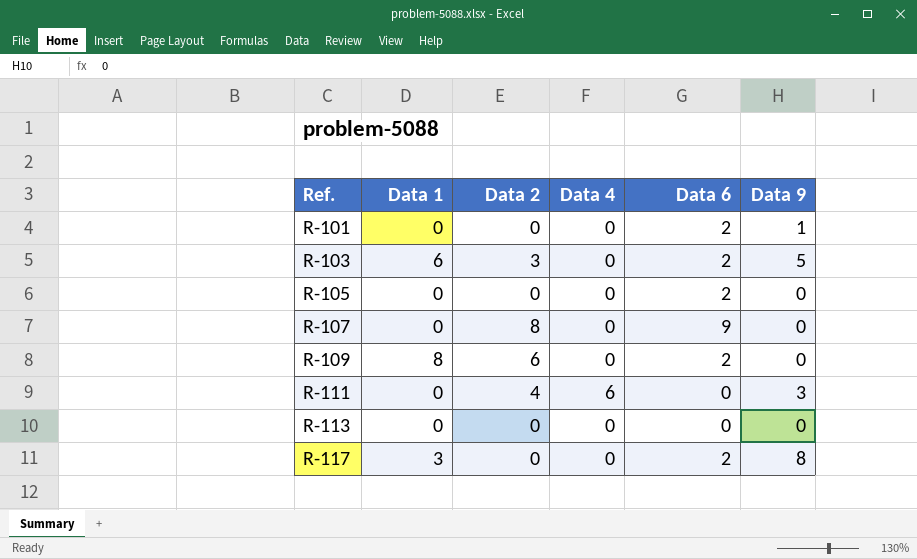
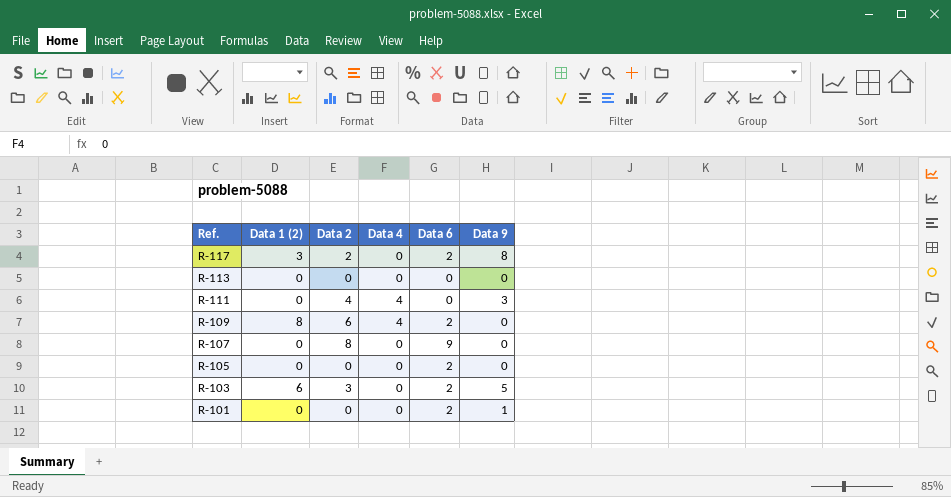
row order: Ref. ascending -> Ref. descending
column name: Data 1 -> Data 1 (2)
R-117 | Data 2: 0 -> 2
R-111 | Data 4: 6 -> 4
R-109 | Data 4: 0 -> 4

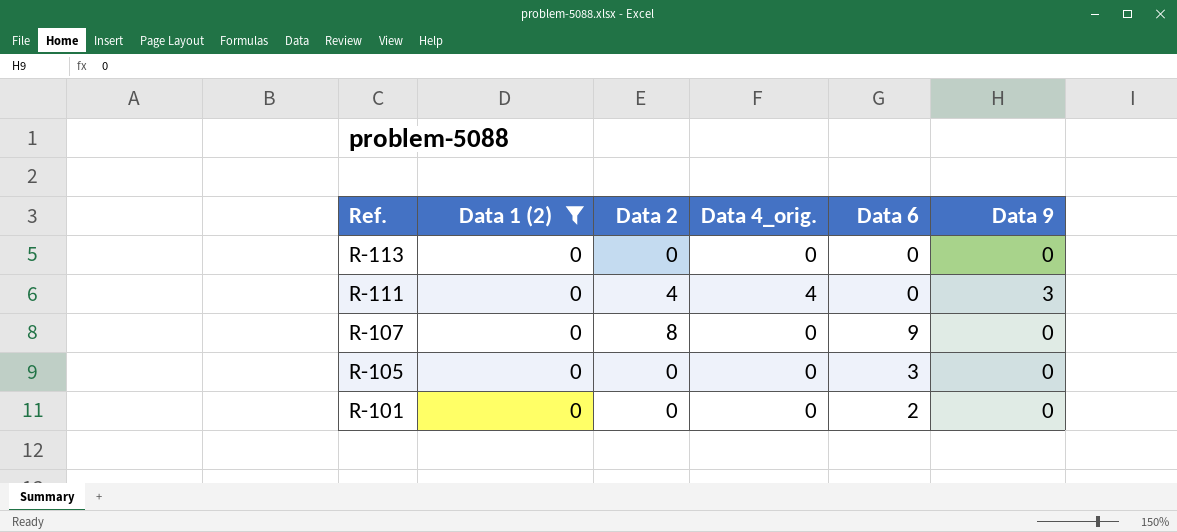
filter: none -> Data 1 (2) = 0
column name: Data 4 -> Data 4_orig.
R-105 | Data 6: 2 -> 3
R-101 | Data 9: 1 -> 0

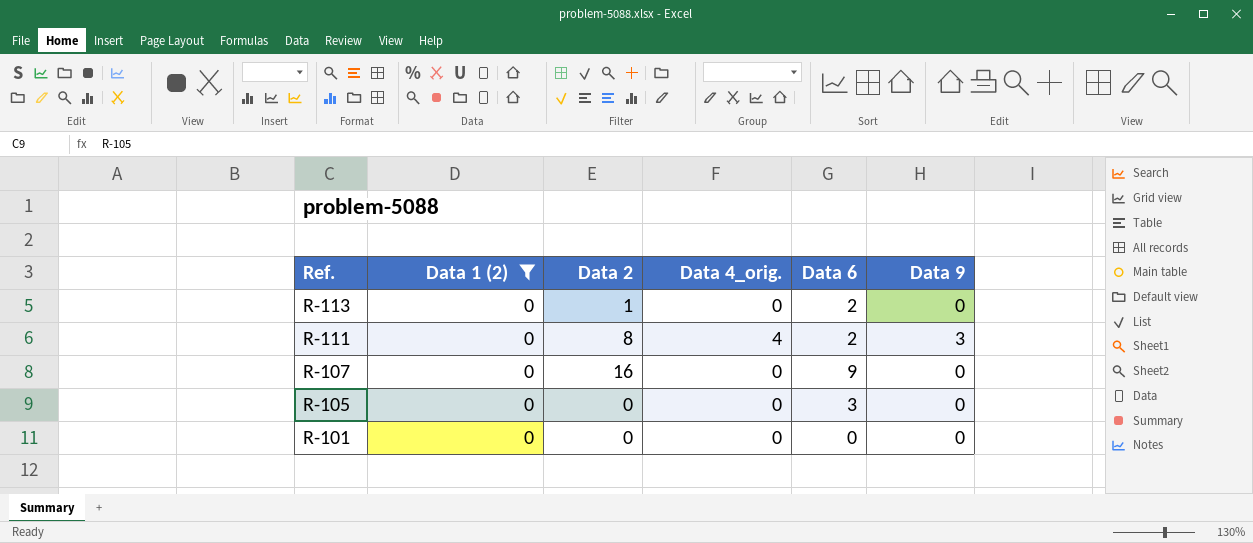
R-113 | Data 2: 0 -> 1
R-113 | Data 6: 0 -> 2
R-111 | Data 2: 4 -> 8
R-111 | Data 6: 0 -> 2
R-107 | Data 2: 8 -> 16
R-101 | Data 6: 2 -> 0

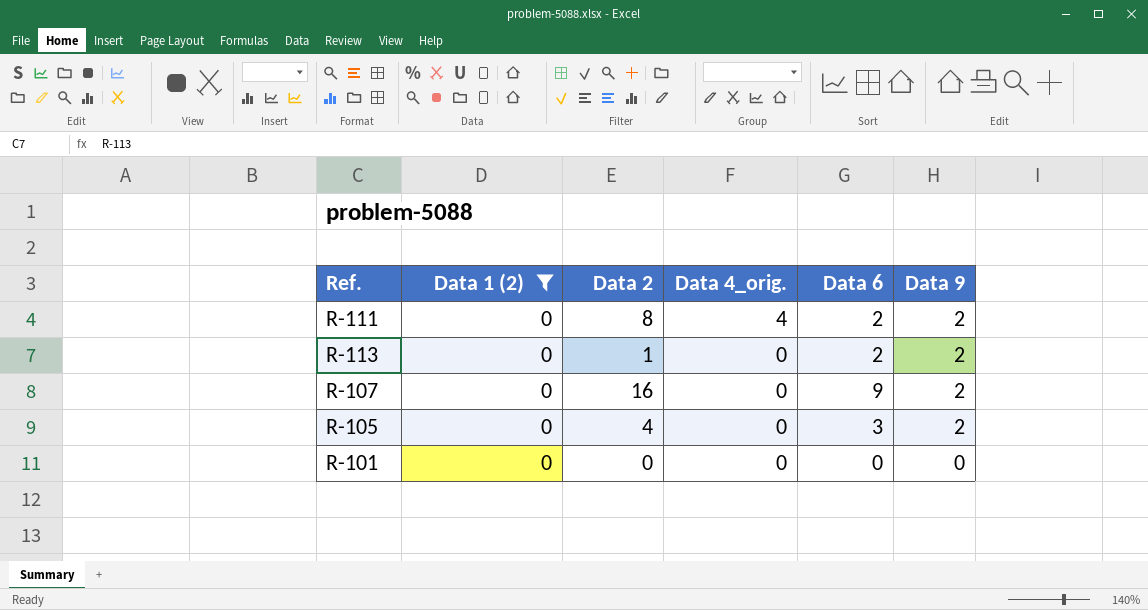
row order: Ref. descending -> Data 4_orig. descending
R-111 | Data 9: 3 -> 2
R-113 | Data 9: 0 -> 2
R-107 | Data 9: 0 -> 2
R-105 | Data 2: 0 -> 4
R-105 | Data 9: 0 -> 2

